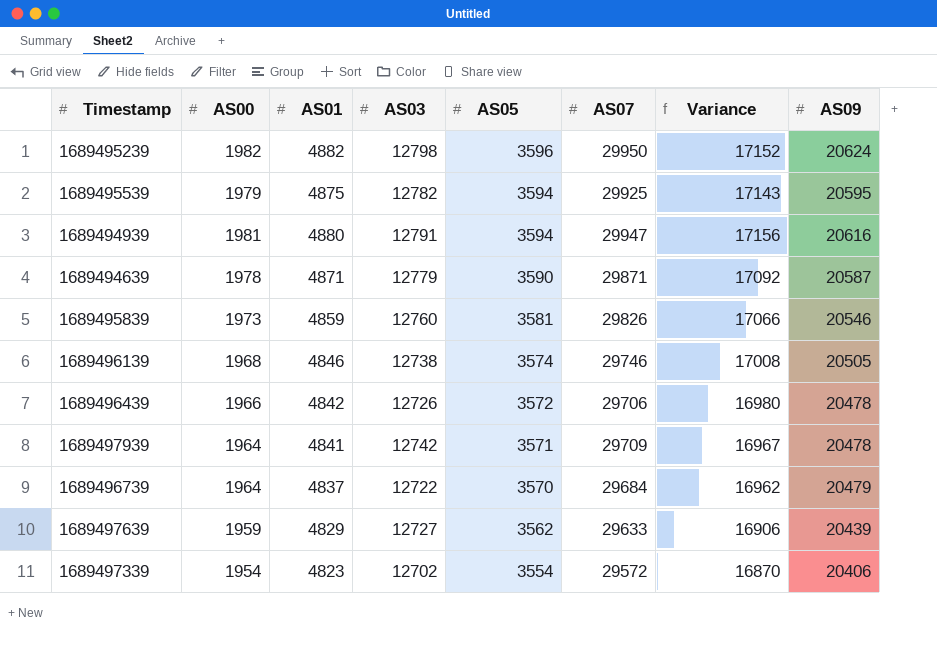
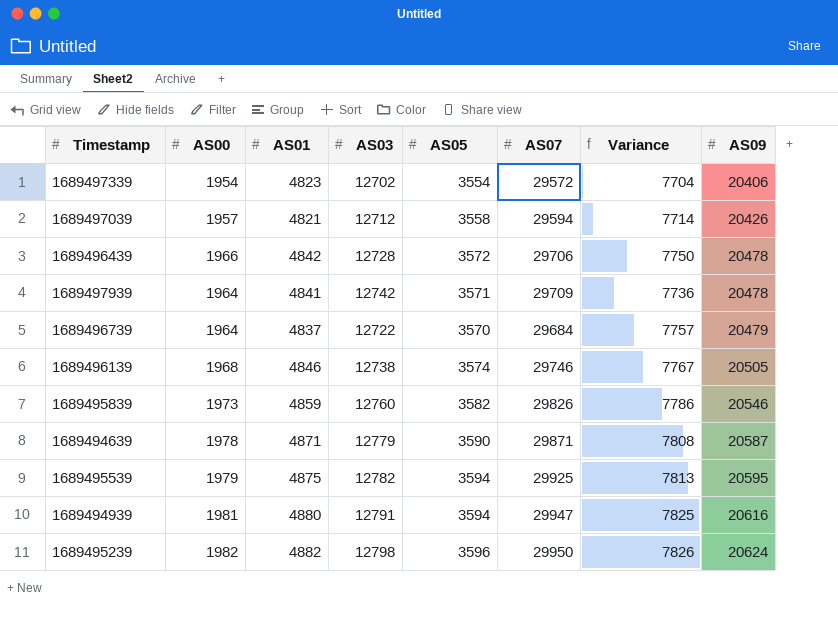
row order: AS05 descending -> AS09 ascending
column Variance | formula: [AS07] - [AS03] -> [AS09] - [AS03]
row 1689497639: 1959 | 4829 | 12727 | 3562 | 29633 | 16906 | 20439 -> none
row 1689497039: none -> 1957 | 4821 | 12712 | 3558 | 29594 | 7714 | 20426
1689496439 | AS03: 12726 -> 12728
1689495839 | AS05: 3581 -> 3582

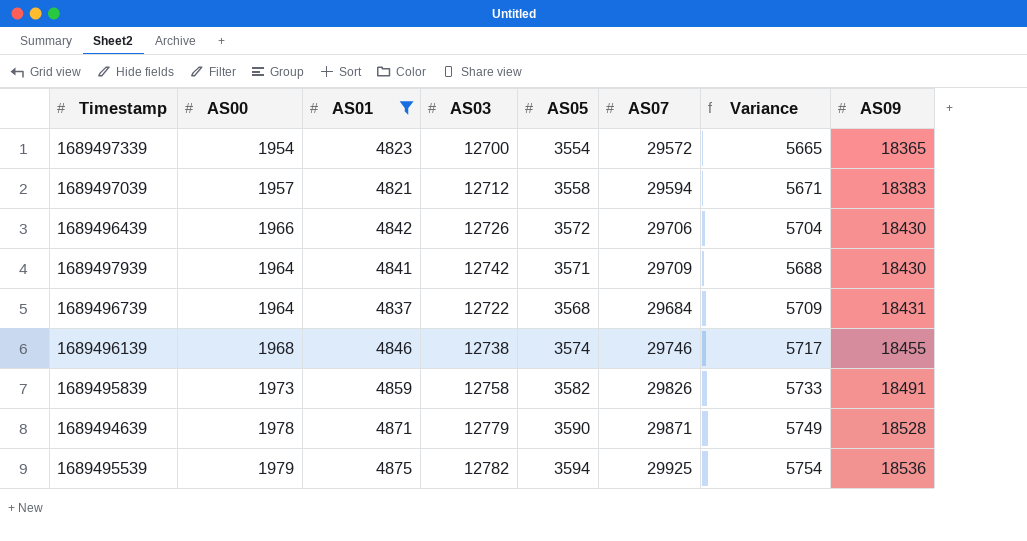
filter: none -> AS01 <= 4875
1689497339 | AS03: 12702 -> 12700
1689497339 | Variance: 7704 -> 5665
1689497339 | AS09: 20406 -> 18365
1689497039 | Variance: 7714 -> 5671
1689497039 | AS09: 20426 -> 18383
1689496439 | AS03: 12728 -> 12726
1689496439 | Variance: 7750 -> 5704
1689496439 | AS09: 20478 -> 18430
1689497939 | Variance: 7736 -> 5688
1689497939 | AS09: 20478 -> 18430
1689496739 | AS05: 3570 -> 3568
1689496739 | Variance: 7757 -> 5709
1689496739 | AS09: 20479 -> 18431
1689496139 | Variance: 7767 -> 5717
1689496139 | AS09: 20505 -> 18455
1689495839 | AS03: 12760 -> 12758
1689495839 | Variance: 7786 -> 5733
1689495839 | AS09: 20546 -> 18491
1689494639 | Variance: 7808 -> 5749
1689494639 | AS09: 20587 -> 18528
1689495539 | Variance: 7813 -> 5754
1689495539 | AS09: 20595 -> 18536

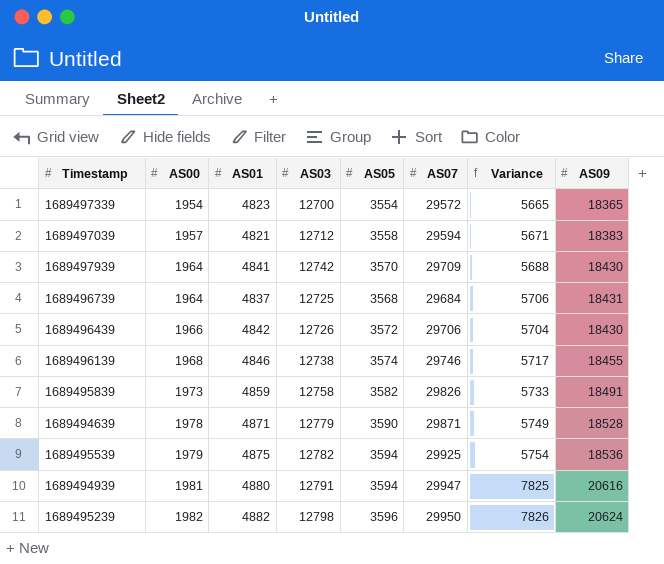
filter: AS01 <= 4875 -> none
row order: AS09 ascending -> AS00 ascending
1689497939 | AS05: 3571 -> 3570
1689496739 | AS03: 12722 -> 12725
1689496739 | Variance: 5709 -> 5706

